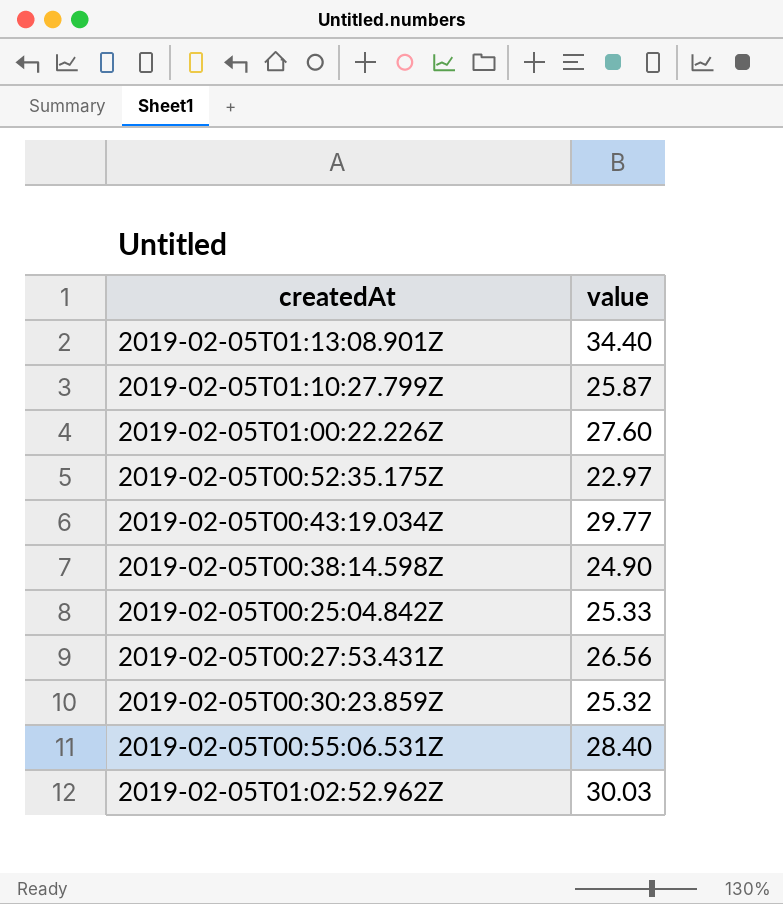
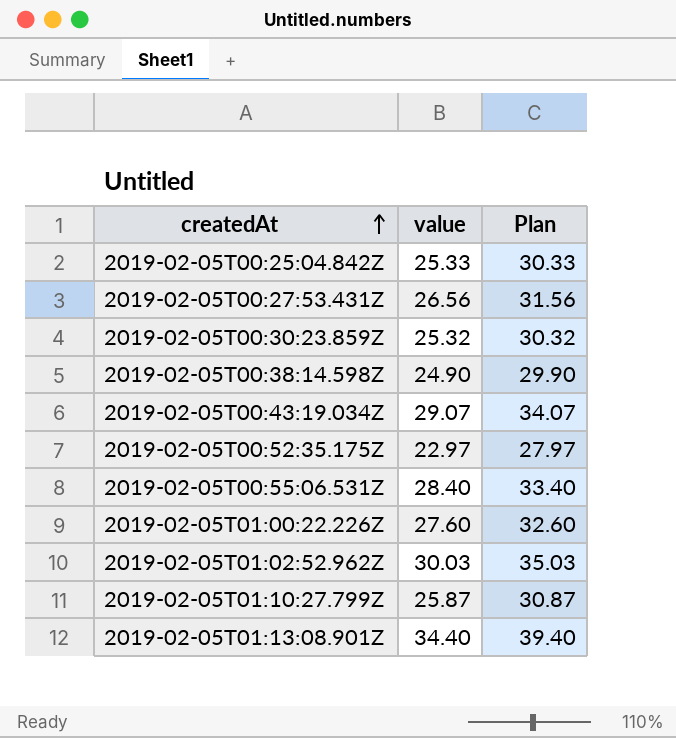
row order: none -> createdAt ascending
column Plan | formula: none -> [value] + 5
2019-02-05T00:43:19.034Z | value: 29.77 -> 29.07

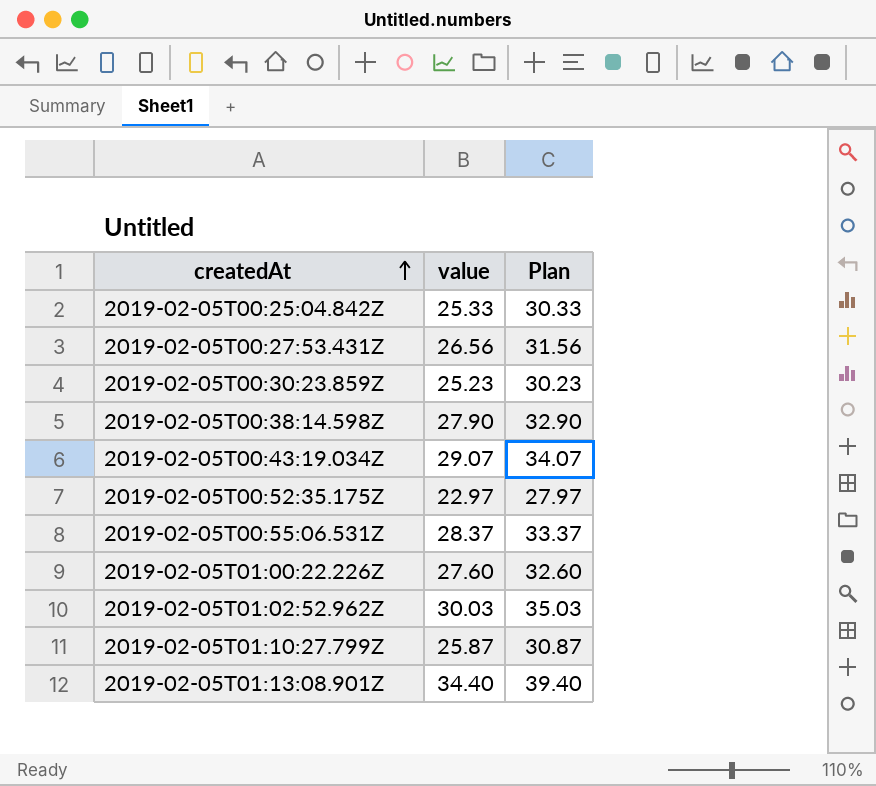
2019-02-05T00:30:23.859Z | value: 25.32 -> 25.23
2019-02-05T00:30:23.859Z | Plan: 30.32 -> 30.23
2019-02-05T00:38:14.598Z | value: 24.90 -> 27.90
2019-02-05T00:38:14.598Z | Plan: 29.90 -> 32.90
2019-02-05T00:55:06.531Z | value: 28.40 -> 28.37
2019-02-05T00:55:06.531Z | Plan: 33.40 -> 33.37

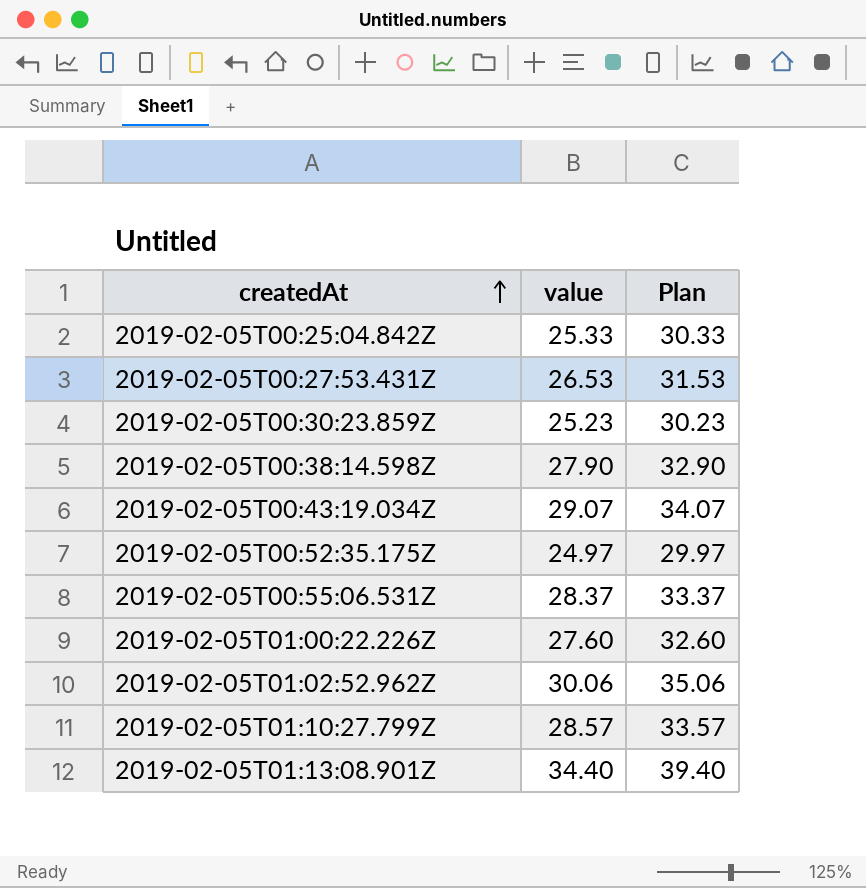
2019-02-05T00:27:53.431Z | value: 26.56 -> 26.53
2019-02-05T00:27:53.431Z | Plan: 31.56 -> 31.53
2019-02-05T00:52:35.175Z | value: 22.97 -> 24.97
2019-02-05T00:52:35.175Z | Plan: 27.97 -> 29.97
2019-02-05T01:02:52.962Z | value: 30.03 -> 30.06
2019-02-05T01:02:52.962Z | Plan: 35.03 -> 35.06
2019-02-05T01:10:27.799Z | value: 25.87 -> 28.57
2019-02-05T01:10:27.799Z | Plan: 30.87 -> 33.57

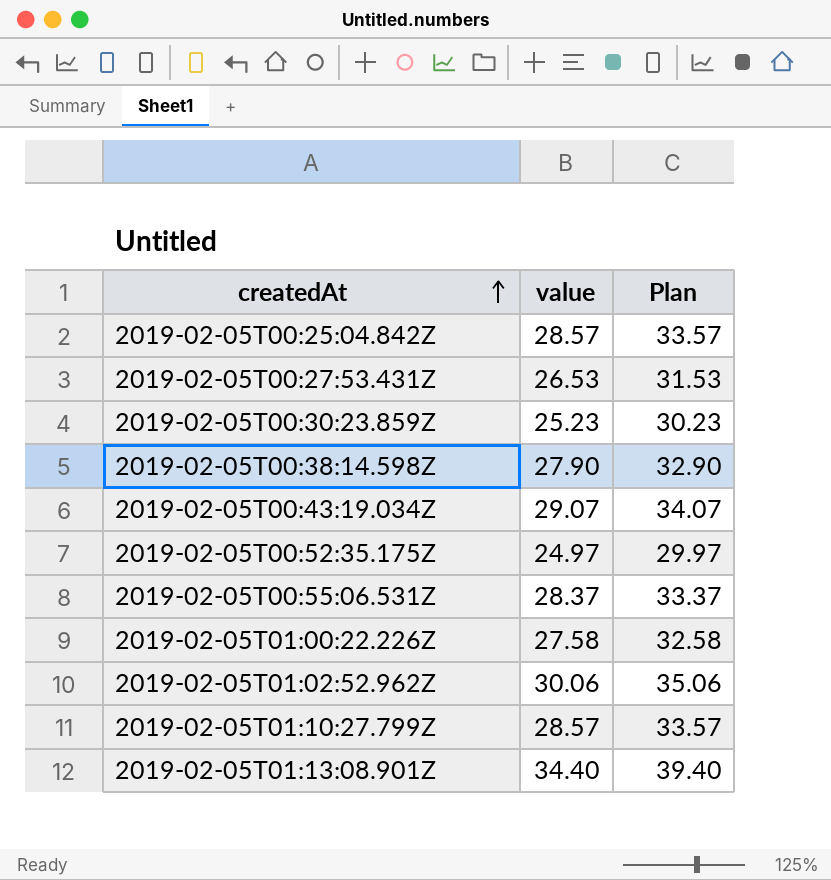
2019-02-05T00:25:04.842Z | value: 25.33 -> 28.57
2019-02-05T00:25:04.842Z | Plan: 30.33 -> 33.57
2019-02-05T01:00:22.226Z | value: 27.60 -> 27.58
2019-02-05T01:00:22.226Z | Plan: 32.60 -> 32.58

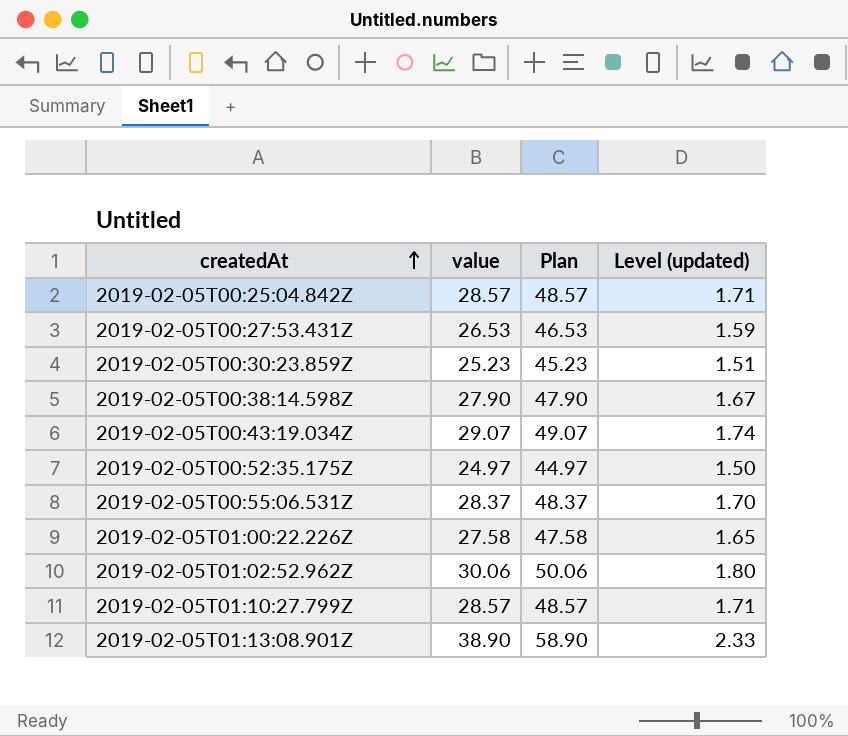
column Plan | formula: [value] + 5 -> [value] + 20
column Level (updated) | formula: none -> [value] * 0.06
2019-02-05T01:13:08.901Z | value: 34.40 -> 38.90

